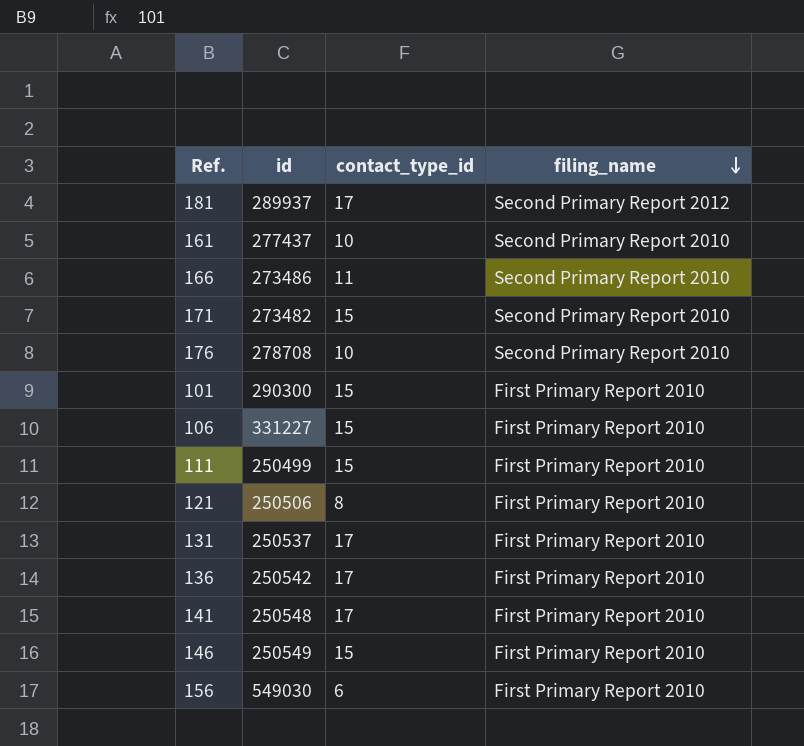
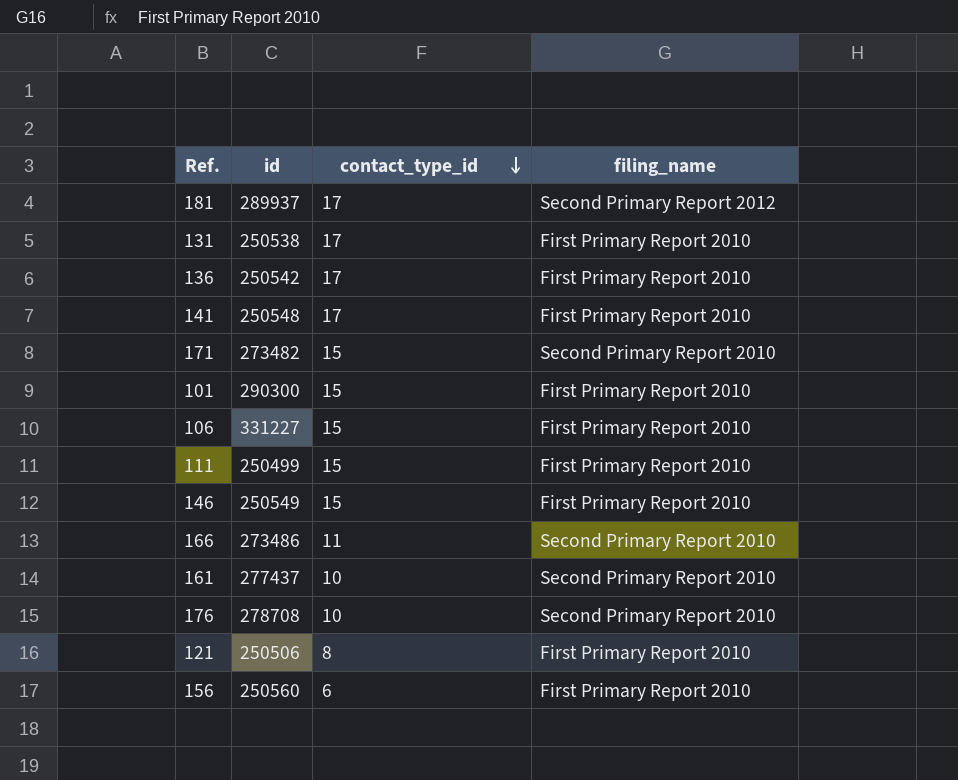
row order: filing_name descending -> contact_type_id descending
131 | id: 250537 -> 250538
156 | id: 549030 -> 250560

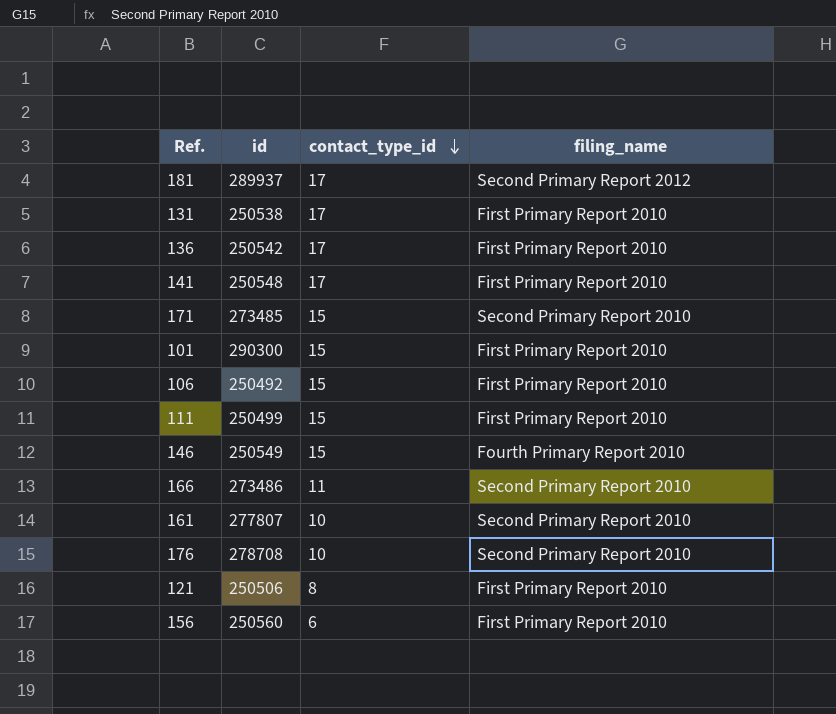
171 | id: 273482 -> 273485
106 | id: 331227 -> 250492
146 | filing_name: First Primary Report 2010 -> Fourth Primary Report 2010
161 | id: 277437 -> 277807

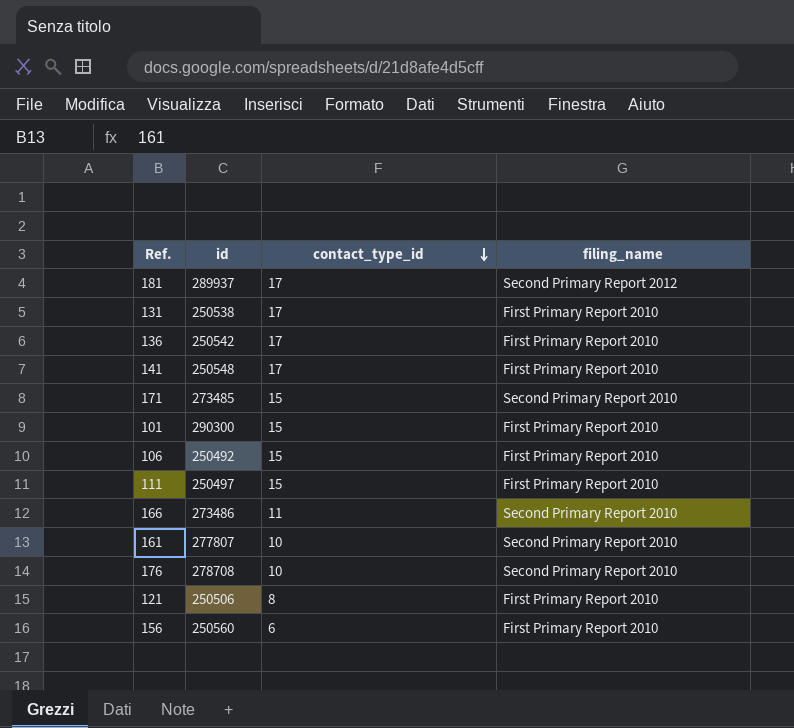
row 146: 250549 | 15 | Fourth Primary Report 2010 -> none
111 | id: 250499 -> 250497

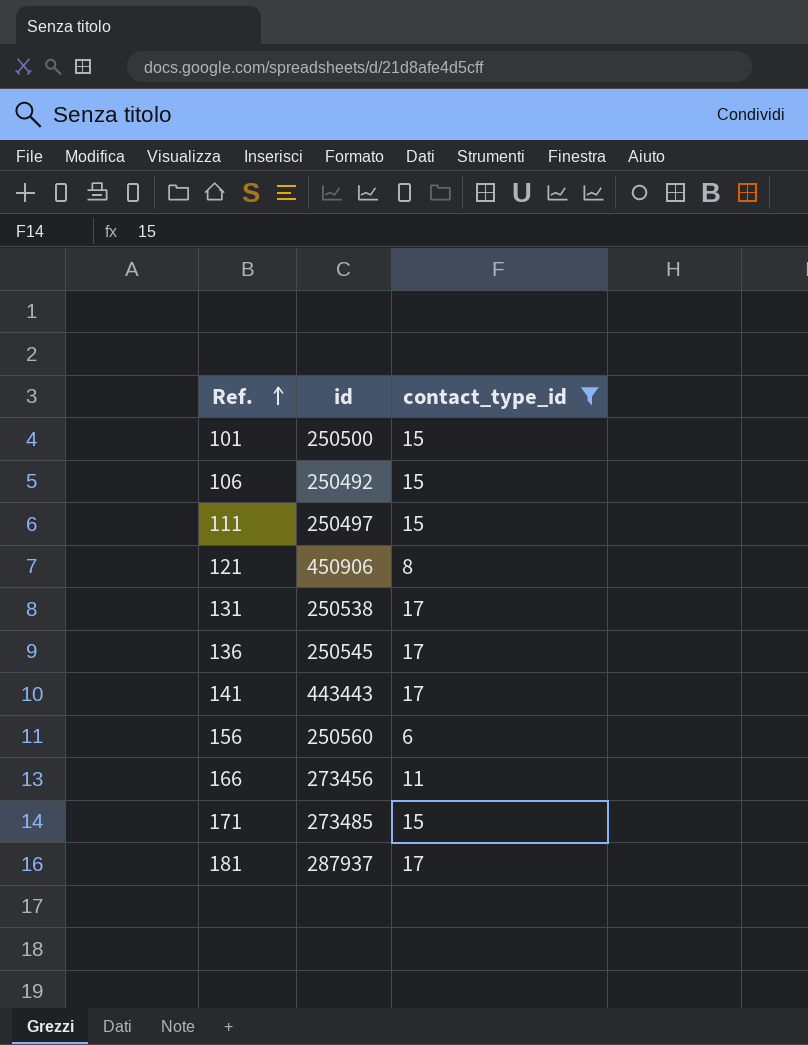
filter: none -> contact_type_id != 10
row order: contact_type_id descending -> Ref. ascending
column filing_name | position: 4 -> none
101 | id: 290300 -> 250500
121 | id: 250506 -> 450906
136 | id: 250542 -> 250545
141 | id: 250548 -> 443443
166 | id: 273486 -> 273456
181 | id: 289937 -> 287937

